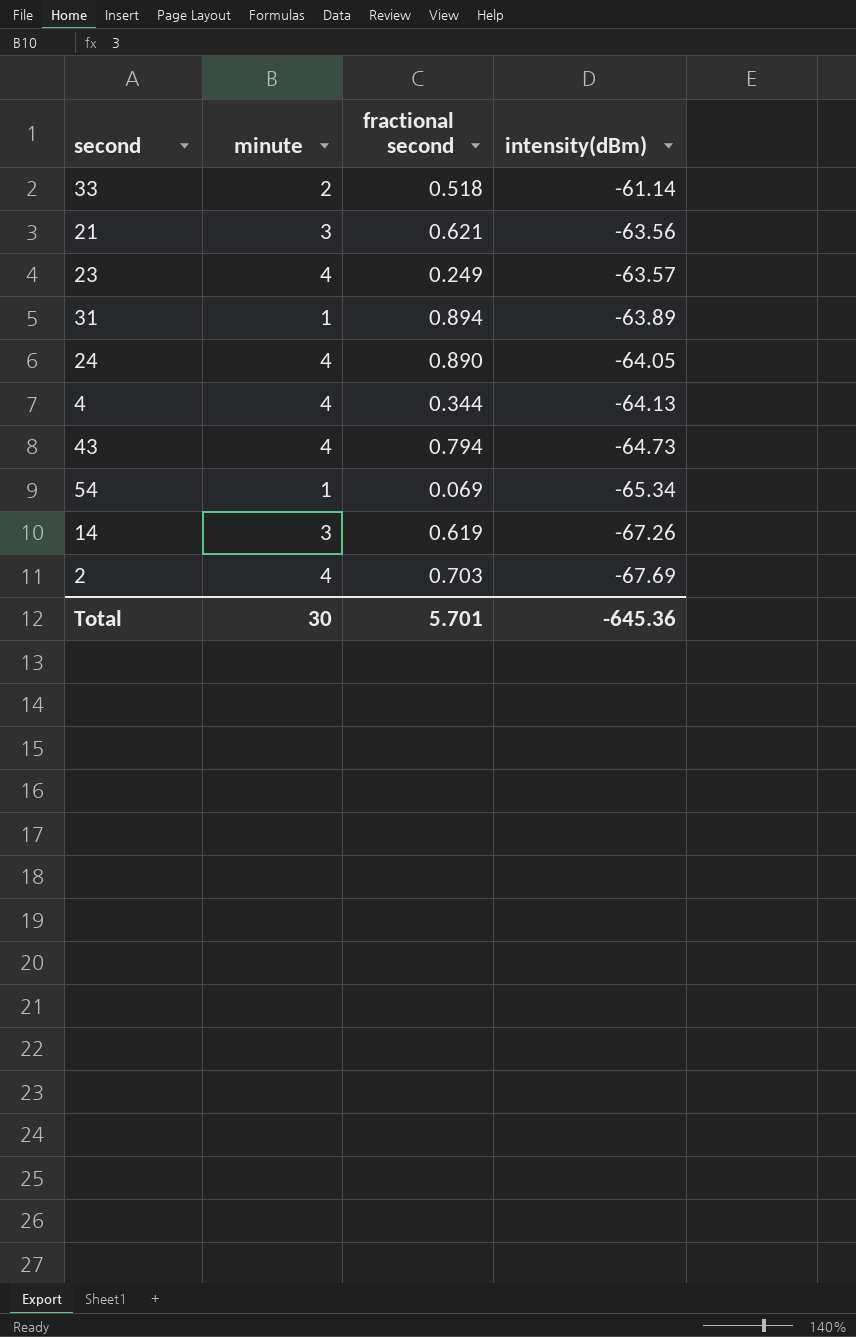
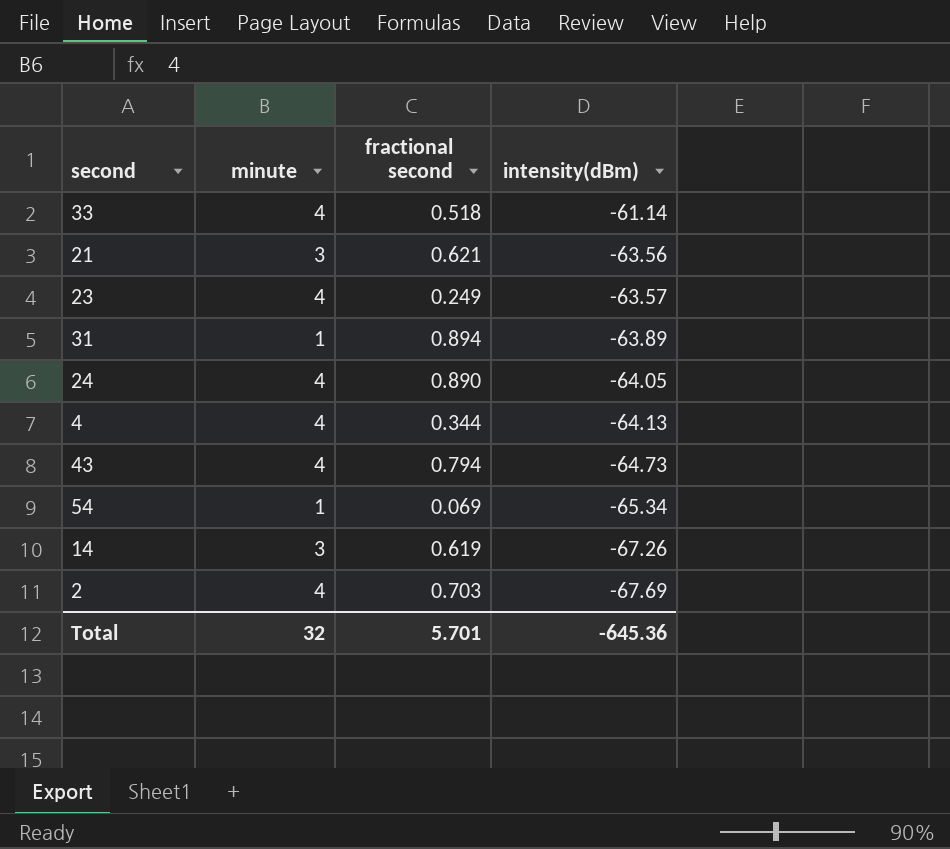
33 | minute: 2 -> 4
Total | minute: 30 -> 32

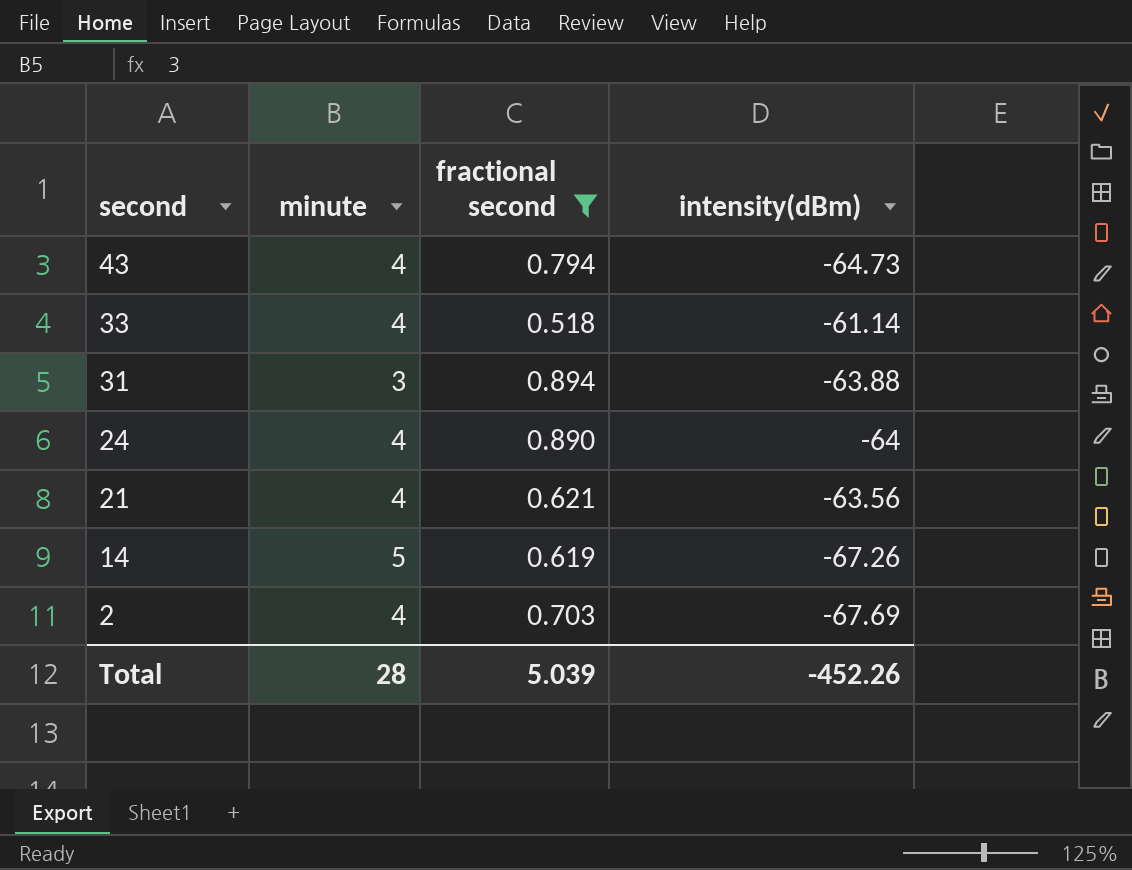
filter: none -> fractional second >= 0.518
row order: intensity(dBm) descending -> second descending
31 | minute: 1 -> 3
31 | intensity(dBm): -63.89 -> -63.88
24 | intensity(dBm): -64.05 -> -64
21 | minute: 3 -> 4
14 | minute: 3 -> 5
Total | minute: 32 -> 28
Total | fractional second: 5.701 -> 5.039
Total | intensity(dBm): -645.36 -> -452.26

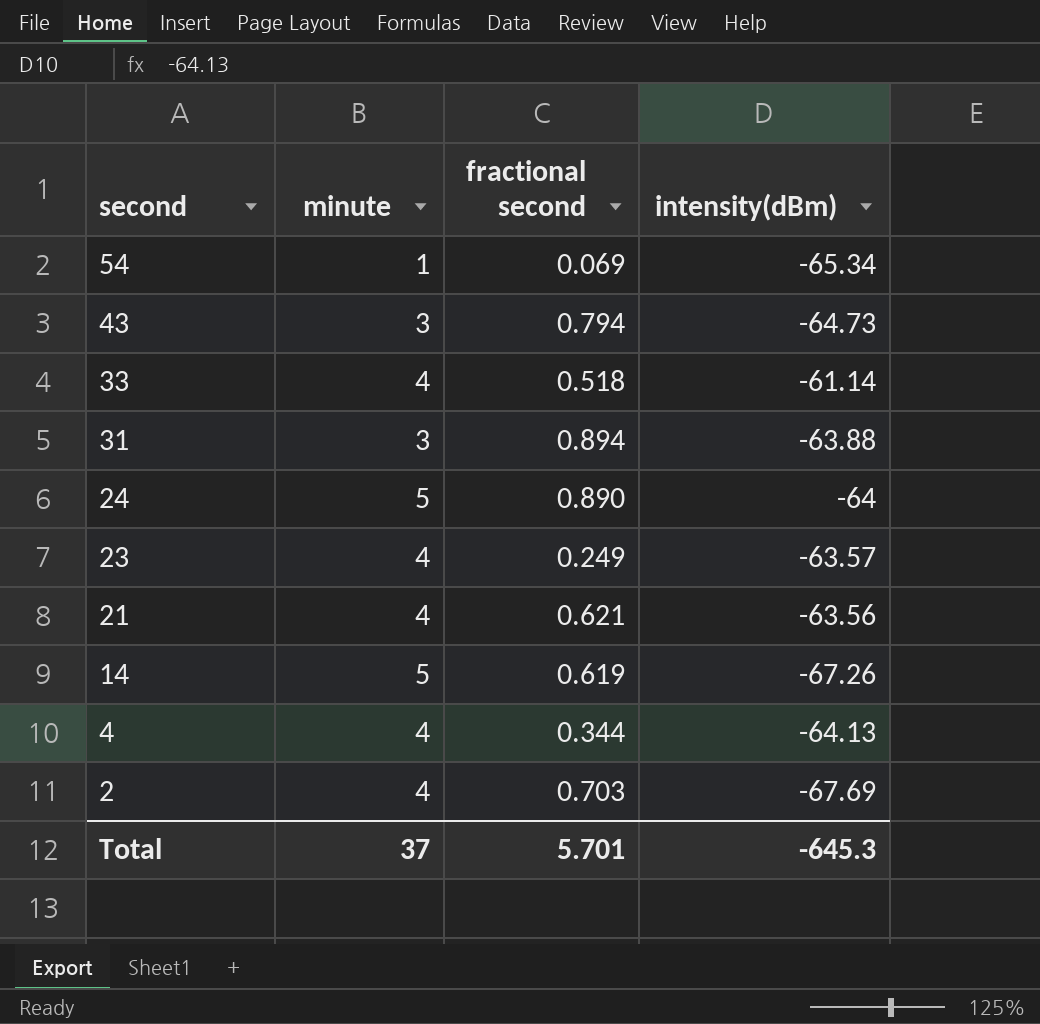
filter: fractional second >= 0.518 -> none
43 | minute: 4 -> 3
24 | minute: 4 -> 5
Total | minute: 28 -> 37
Total | fractional second: 5.039 -> 5.701
Total | intensity(dBm): -452.26 -> -645.3

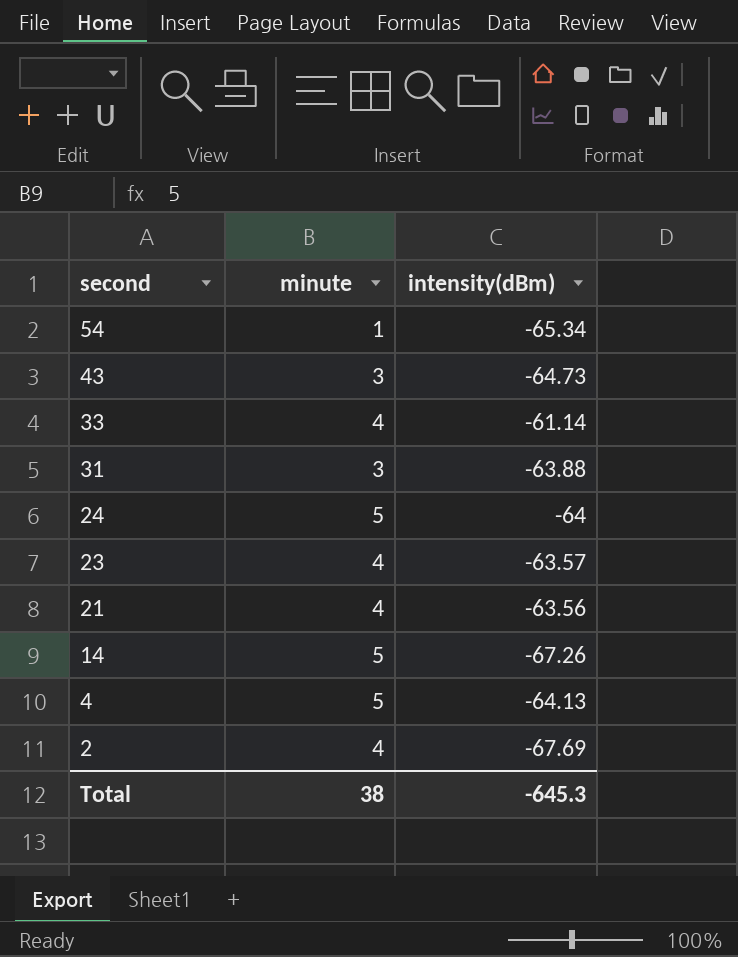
column fractional second | position: 3 -> none
4 | minute: 4 -> 5
Total | minute: 37 -> 38

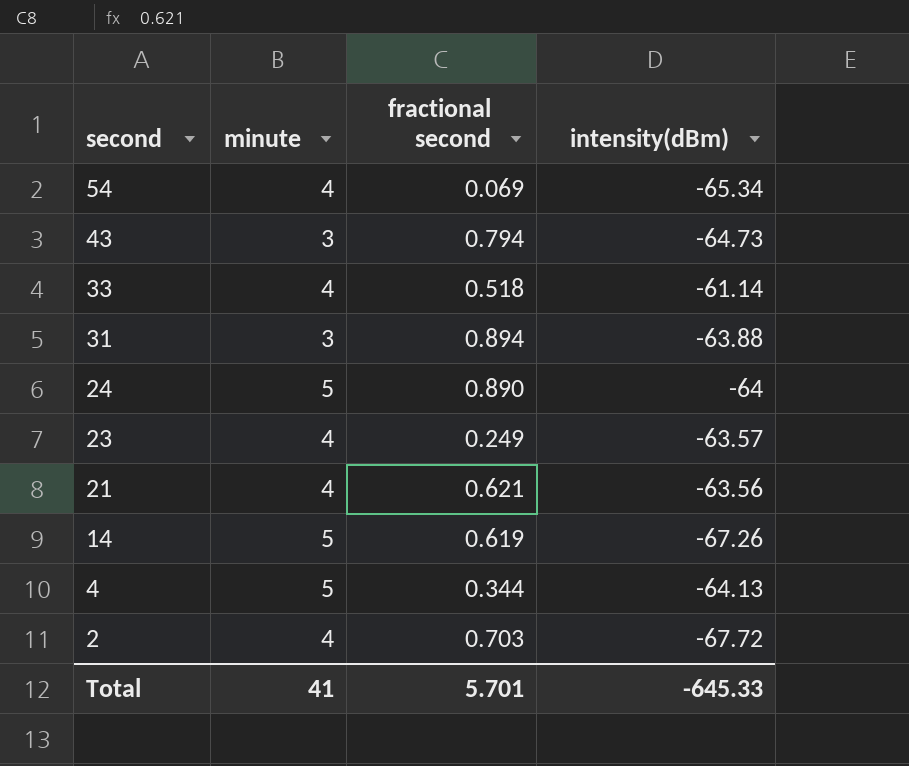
column fractional second | position: none -> 3
54 | minute: 1 -> 4
2 | intensity(dBm): -67.69 -> -67.72
Total | minute: 38 -> 41
Total | intensity(dBm): -645.3 -> -645.33

